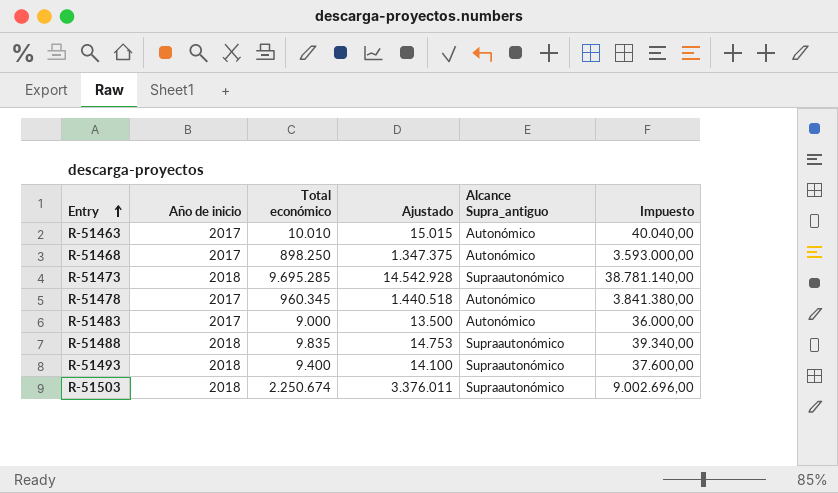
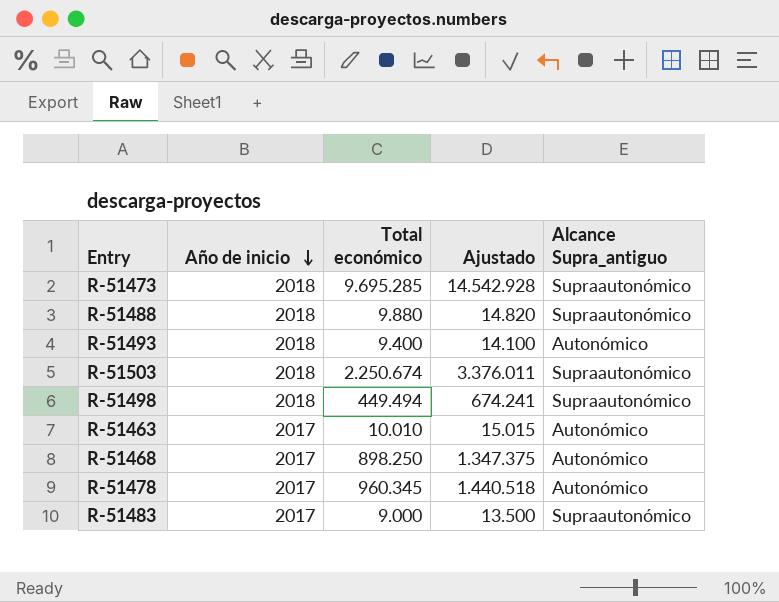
row order: Entry ascending -> Año de inicio descending
column Impuesto | formula: [Total económico] * 4 -> none
R-51488 | Total económico: 9.835 -> 9.880
R-51488 | Ajustado: 14.753 -> 14.820
R-51493 | Alcance Supra_antiguo: Supraautonómico -> Autonómico
row R-51498: none -> 2018 | 449.494 | 674.241 | Supraautonómico
R-51483 | Alcance Supra_antiguo: Autonómico -> Supraautonómico

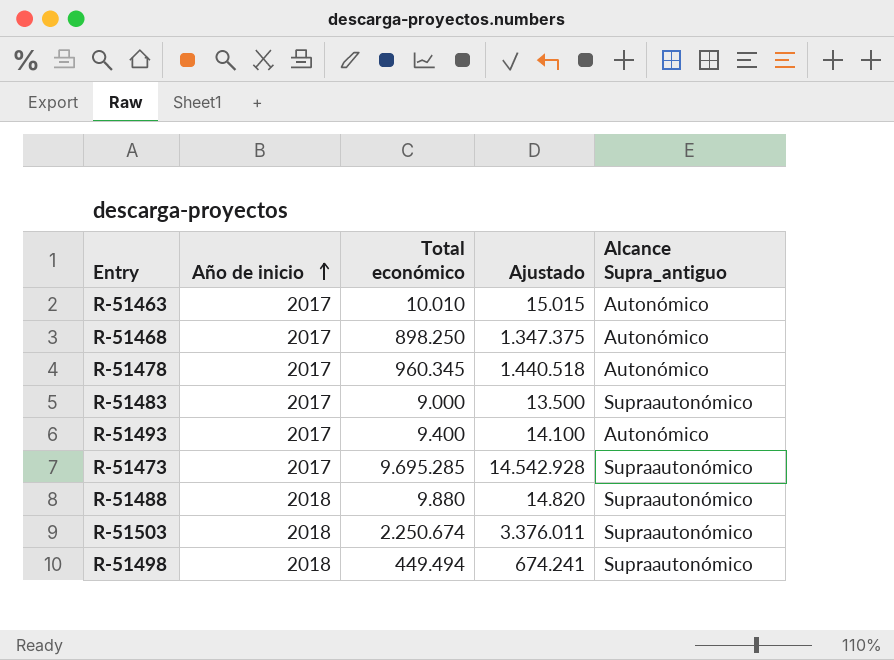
row order: Año de inicio descending -> Año de inicio ascending
R-51493 | Año de inicio: 2018 -> 2017
R-51473 | Año de inicio: 2018 -> 2017

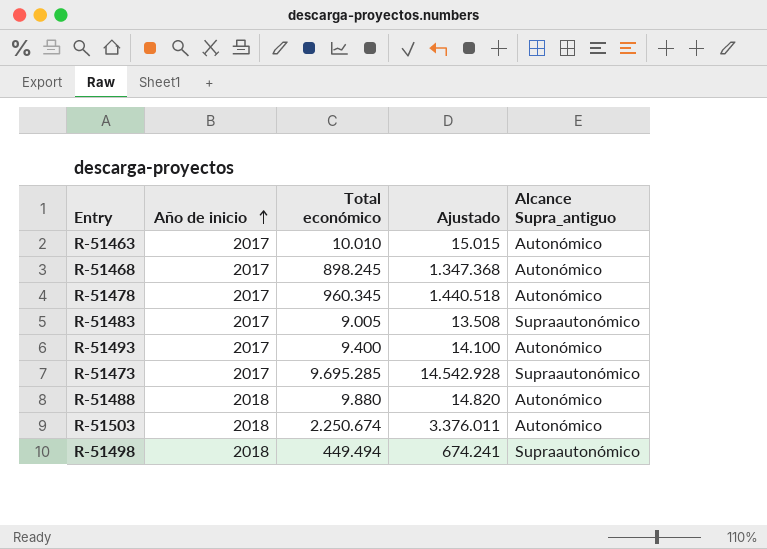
R-51468 | Total económico: 898.250 -> 898.245
R-51468 | Ajustado: 1.347.375 -> 1.347.368
R-51483 | Total económico: 9.000 -> 9.005
R-51483 | Ajustado: 13.500 -> 13.508
R-51488 | Alcance Supra_antiguo: Supraautonómico -> Autonómico
R-51503 | Alcance Supra_antiguo: Supraautonómico -> Autonómico

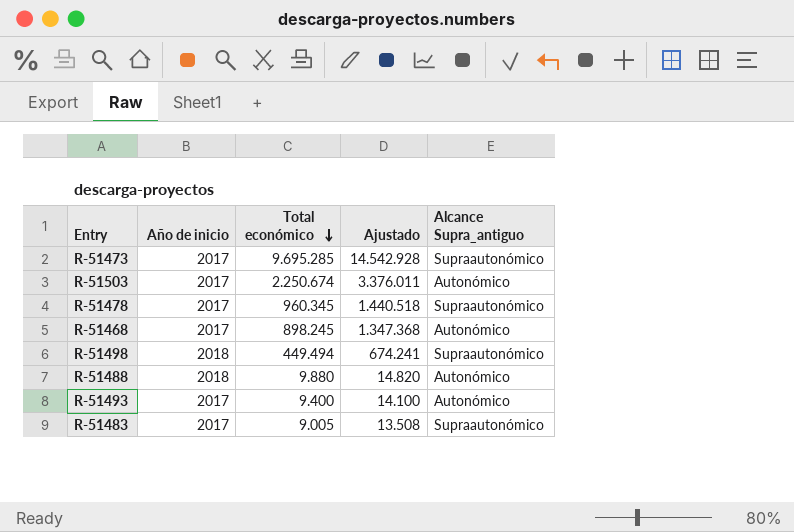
row order: Año de inicio ascending -> Total económico descending
row R-51463: 2017 | 10.010 | 15.015 | Autonómico -> none
R-51503 | Año de inicio: 2018 -> 2017
R-51478 | Alcance Supra_antiguo: Autonómico -> Supraautonómico

